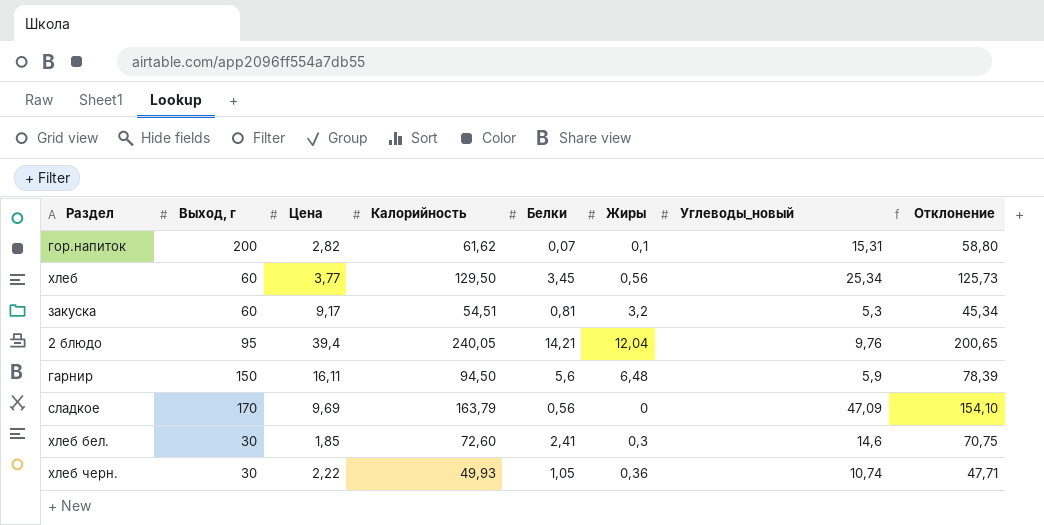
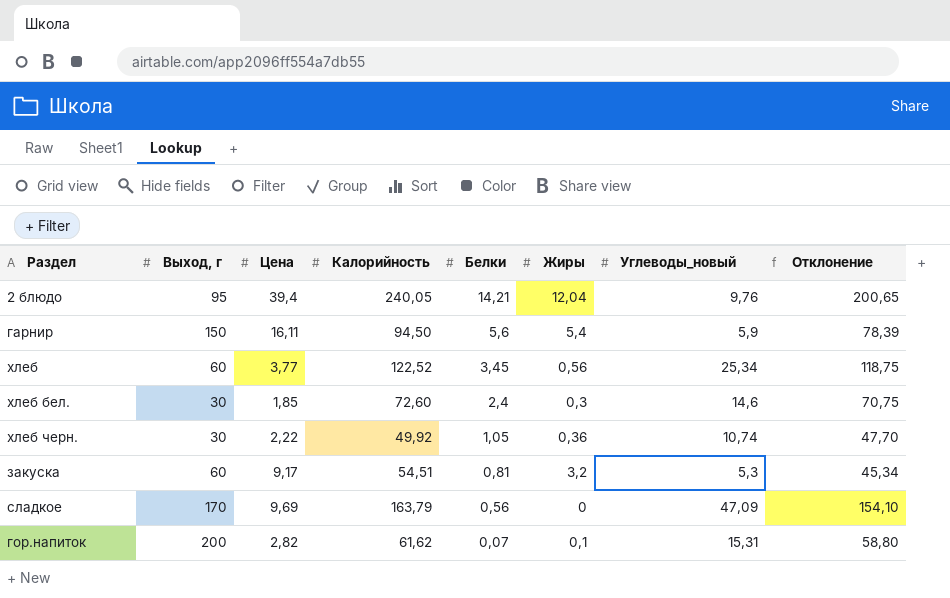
row order: none -> Белки descending
гарнир | Жиры: 6,48 -> 5,4
хлеб | Калорийность: 129,50 -> 122,52
хлеб | Отклонение: 125,73 -> 118,75
хлеб бел. | Белки: 2,41 -> 2,4
хлеб черн. | Калорийность: 49,93 -> 49,92
хлеб черн. | Отклонение: 47,71 -> 47,70

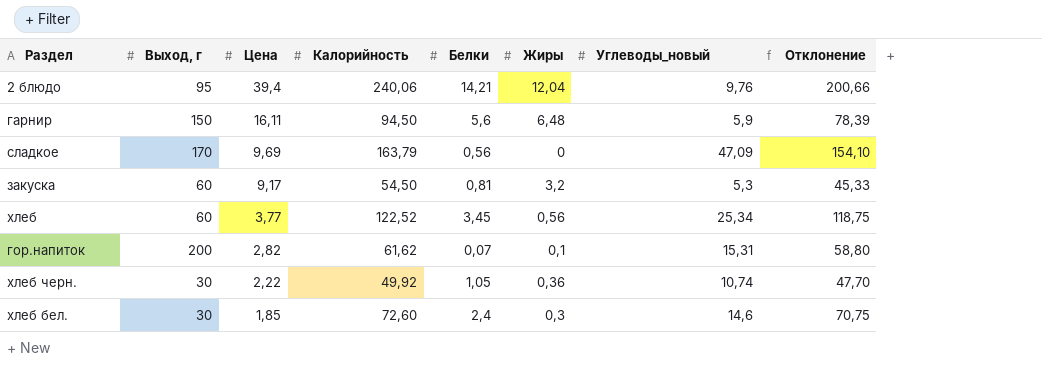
row order: Белки descending -> Цена descending
2 блюдо | Калорийность: 240,05 -> 240,06
2 блюдо | Отклонение: 200,65 -> 200,66
гарнир | Жиры: 5,4 -> 6,48
закуска | Калорийность: 54,51 -> 54,50
закуска | Отклонение: 45,34 -> 45,33

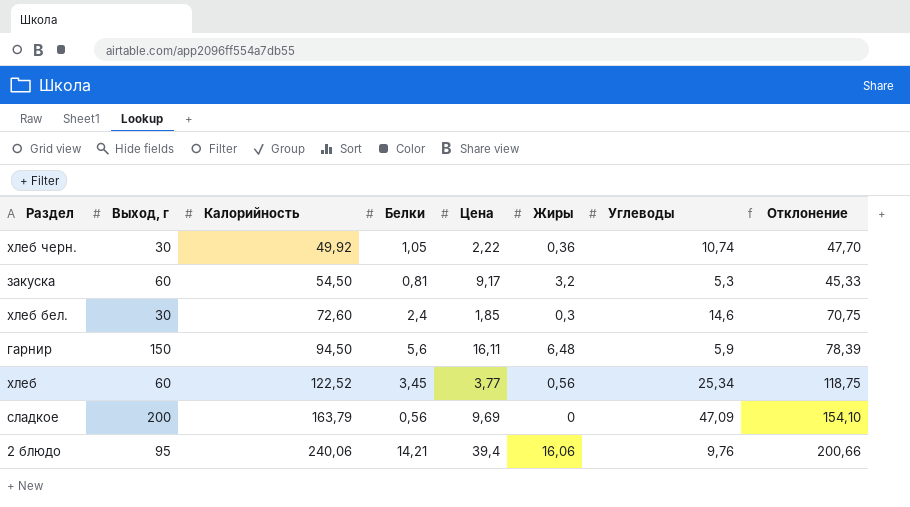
row order: Цена descending -> Калорийность ascending
column Цена | position: 3 -> 5
column name: Углеводы_новый -> Углеводы
row гор.напиток: 200 | 2,82 | 61,62 | 0,07 | 0,1 | 15,31 | 58,80 -> none
сладкое | Выход, г: 170 -> 200
2 блюдо | Жиры: 12,04 -> 16,06

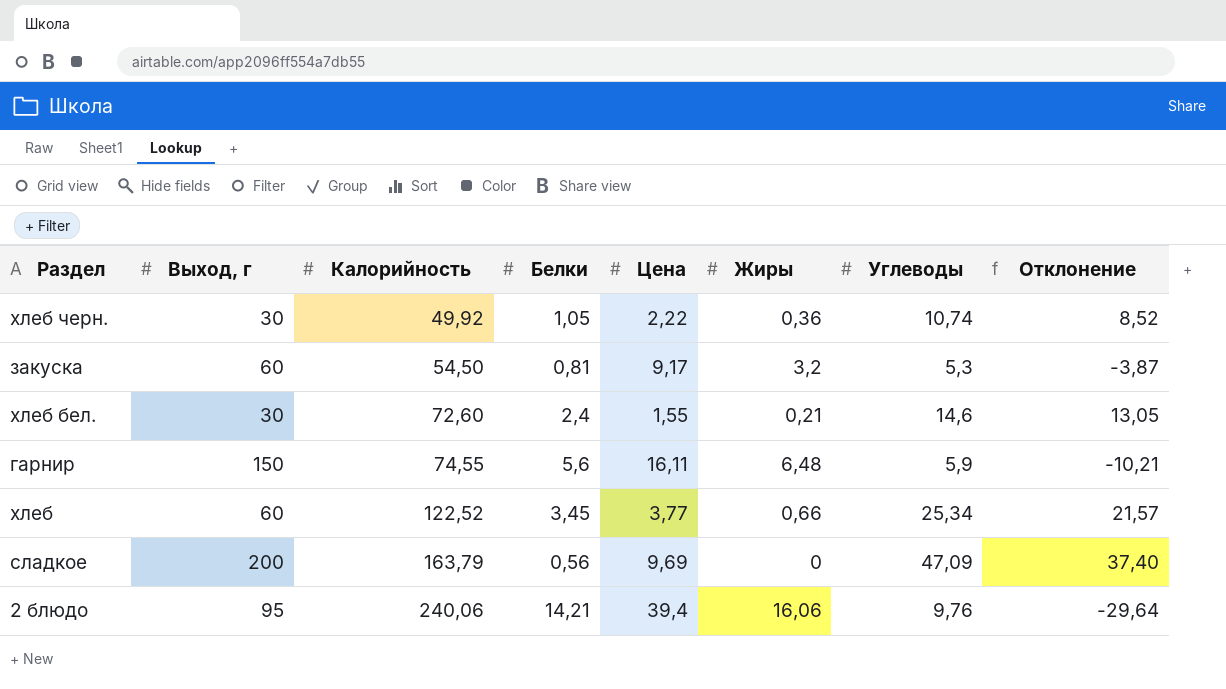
column Отклонение | formula: [Калорийность] - [Цена] -> [Углеводы] - [Цена]
хлеб бел. | Цена: 1,85 -> 1,55
хлеб бел. | Жиры: 0,3 -> 0,21
гарнир | Калорийность: 94,50 -> 74,55
хлеб | Жиры: 0,56 -> 0,66

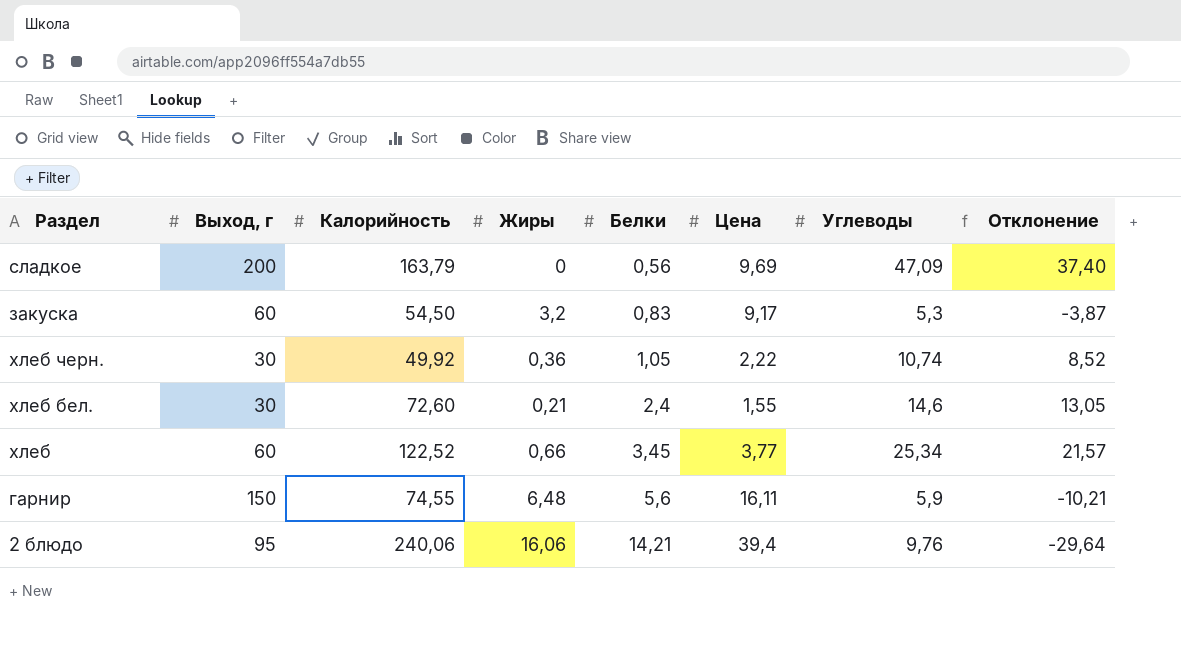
row order: Калорийность ascending -> Белки ascending
column Жиры | position: 6 -> 4
закуска | Белки: 0,81 -> 0,83

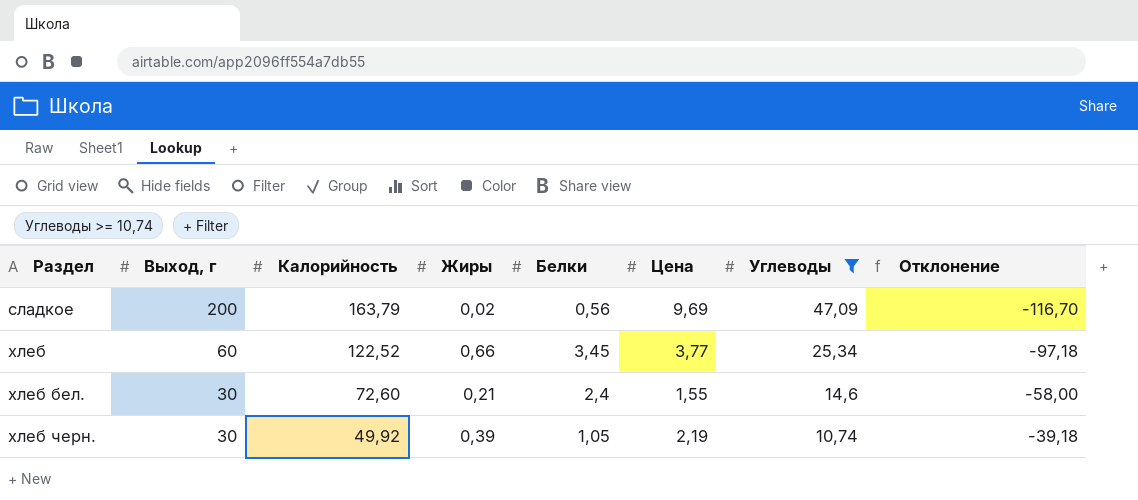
filter: none -> Углеводы >= 10,74
row order: Белки ascending -> Раздел ascending
column Отклонение | formula: [Углеводы] - [Цена] -> [Углеводы] - [Калорийность]
сладкое | Жиры: 0 -> 0,02
хлеб черн. | Жиры: 0,36 -> 0,39
хлеб черн. | Цена: 2,22 -> 2,19

